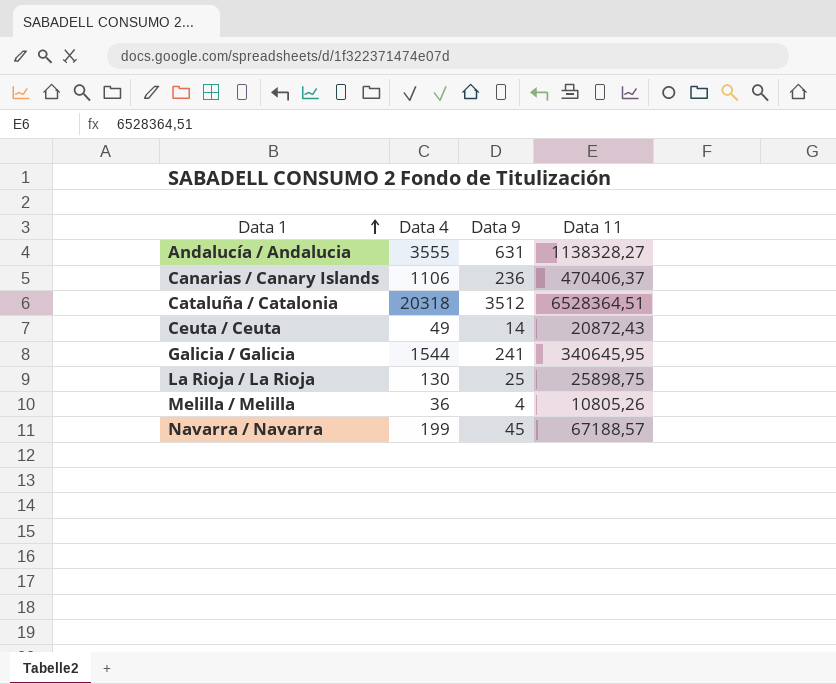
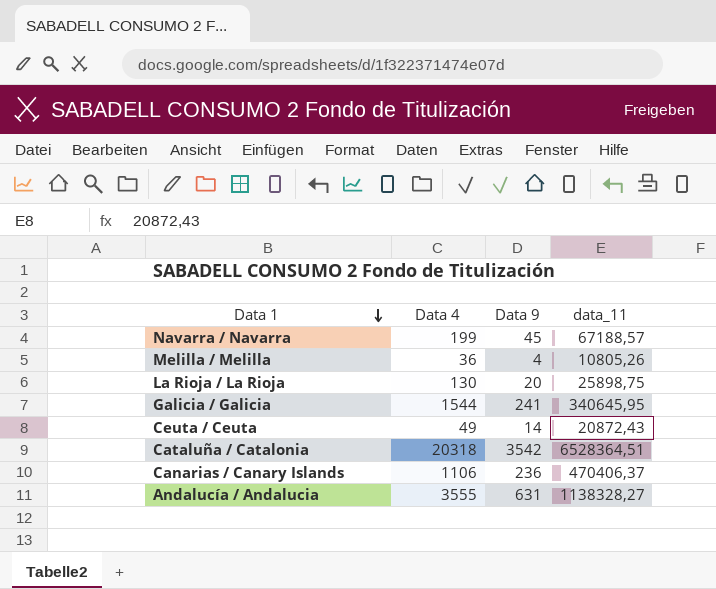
row order: Data 1 ascending -> Data 1 descending
column name: Data 11 -> data_11
La Rioja / La Rioja | Data 9: 25 -> 20
Cataluña / Catalonia | Data 9: 3512 -> 3542

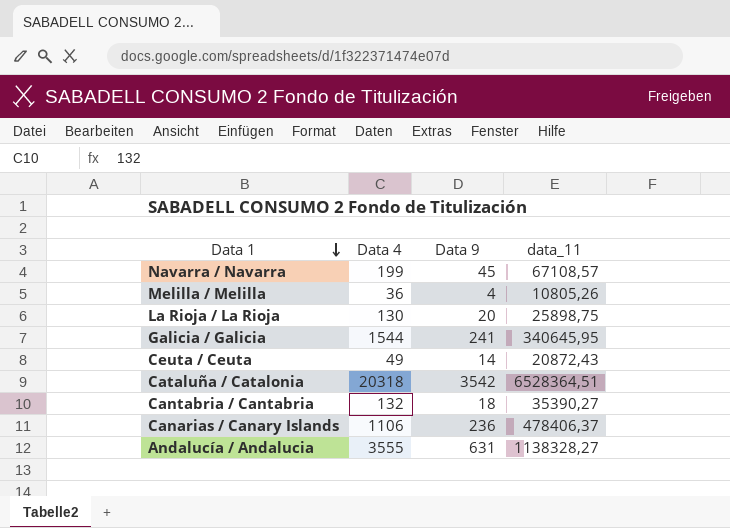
Navarra / Navarra | data_11: 67188,57 -> 67108,57
row Cantabria / Cantabria: none -> 132 | 18 | 35390,27
Canarias / Canary Islands | data_11: 470406,37 -> 478406,37

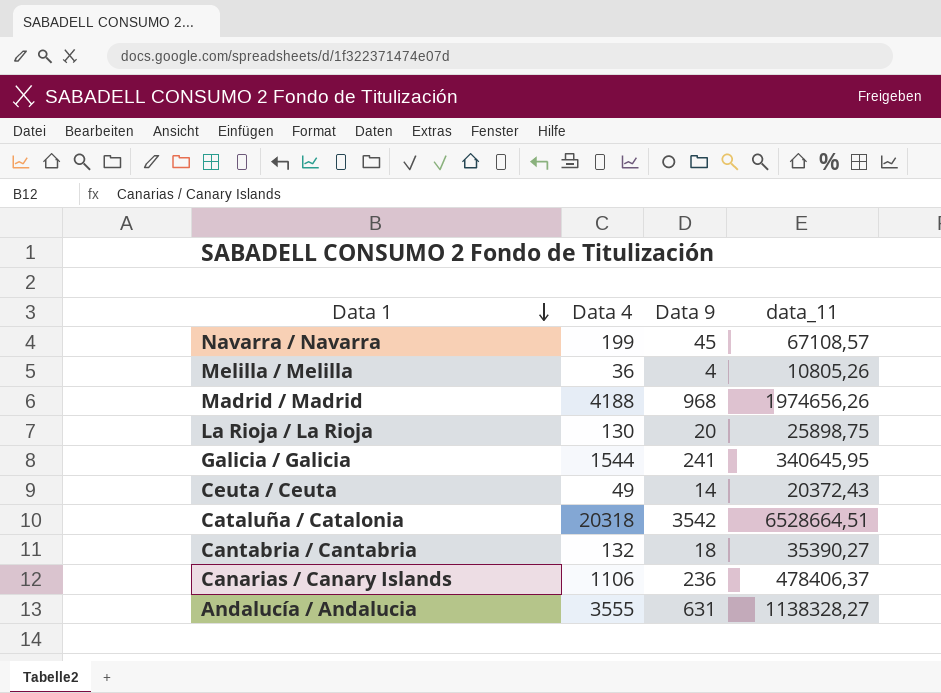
row Madrid / Madrid: none -> 4188 | 968 | 1974656,26
Ceuta / Ceuta | data_11: 20872,43 -> 20372,43
Cataluña / Catalonia | data_11: 6528364,51 -> 6528664,51

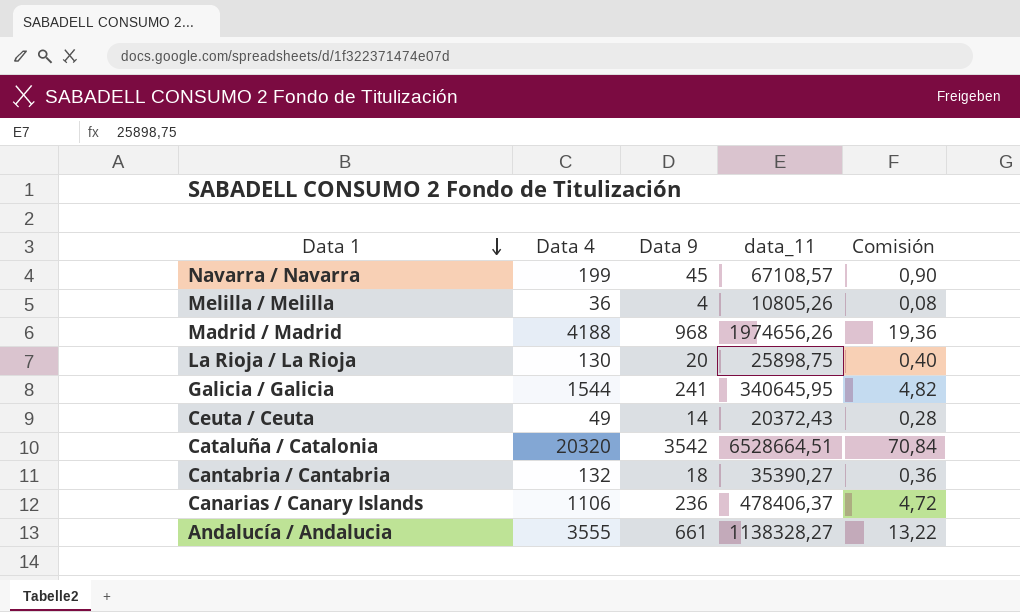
column Comisión | formula: none -> [Data 9] * 0,02
Cataluña / Catalonia | Data 4: 20318 -> 20320
Andalucía / Andalucia | Data 9: 631 -> 661

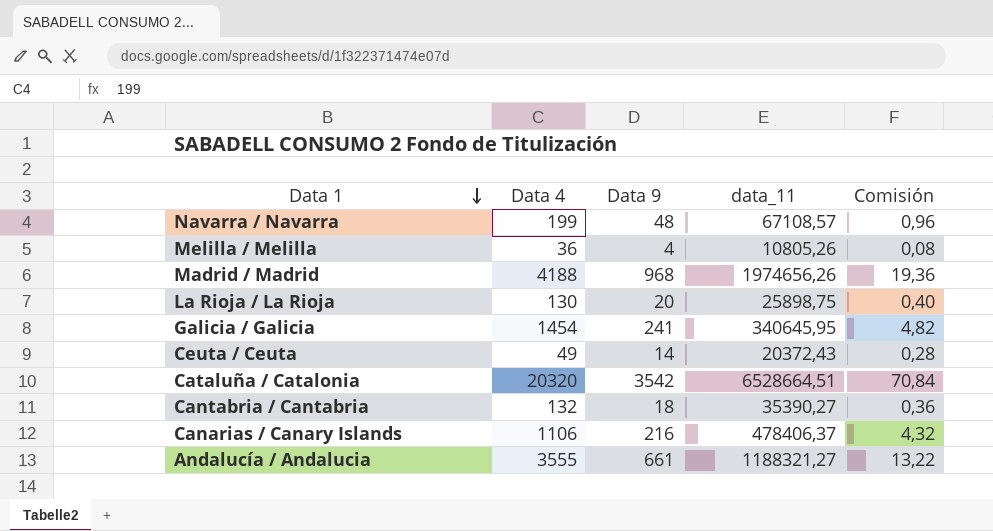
Navarra / Navarra | Data 9: 45 -> 48
Navarra / Navarra | Comisión: 0,90 -> 0,96
Galicia / Galicia | Data 4: 1544 -> 1454
Canarias / Canary Islands | Data 9: 236 -> 216
Canarias / Canary Islands | Comisión: 4,72 -> 4,32
Andalucía / Andalucia | data_11: 1138328,27 -> 1188321,27

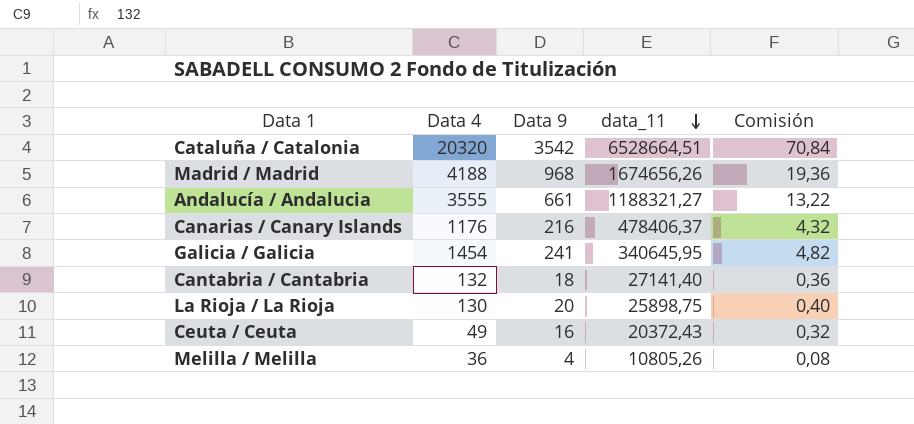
row order: Data 1 descending -> data_11 descending
row Navarra / Navarra: 199 | 48 | 67108,57 | 0,96 -> none
Madrid / Madrid | data_11: 1974656,26 -> 1674656,26
Canarias / Canary Islands | Data 4: 1106 -> 1176
Cantabria / Cantabria | data_11: 35390,27 -> 27141,40
Ceuta / Ceuta | Data 9: 14 -> 16
Ceuta / Ceuta | Comisión: 0,28 -> 0,32

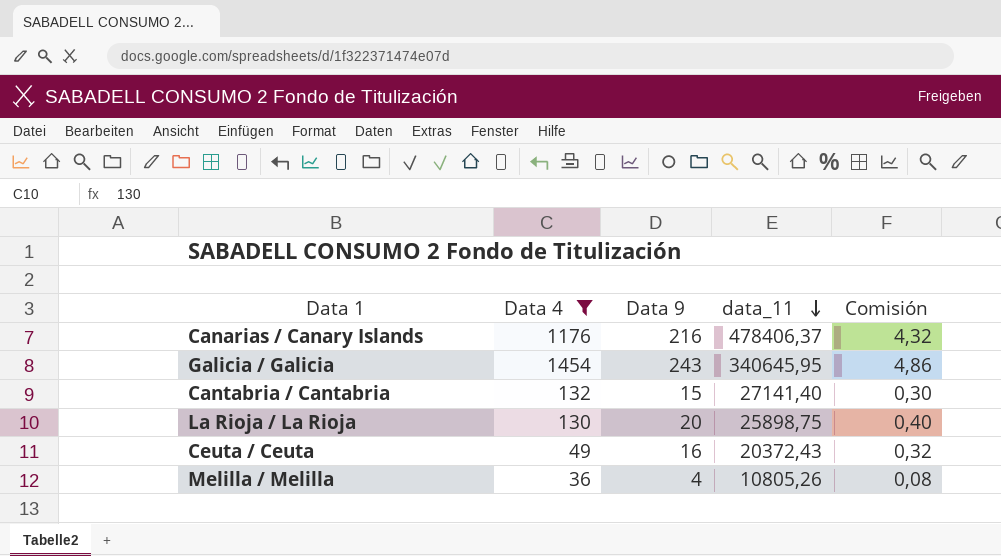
filter: none -> Data 4 <= 1454
Galicia / Galicia | Data 9: 241 -> 243
Galicia / Galicia | Comisión: 4,82 -> 4,86
Cantabria / Cantabria | Data 9: 18 -> 15
Cantabria / Cantabria | Comisión: 0,36 -> 0,30

